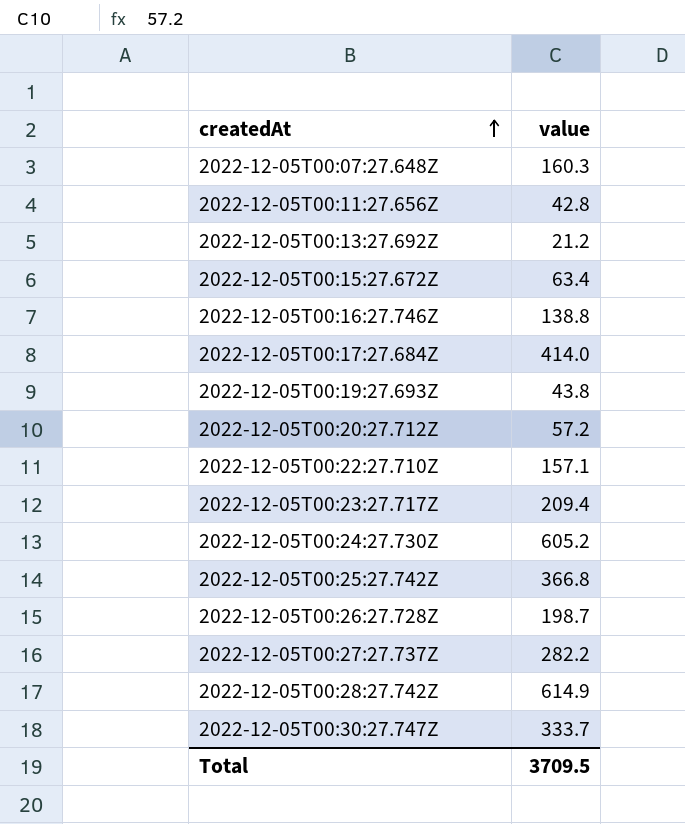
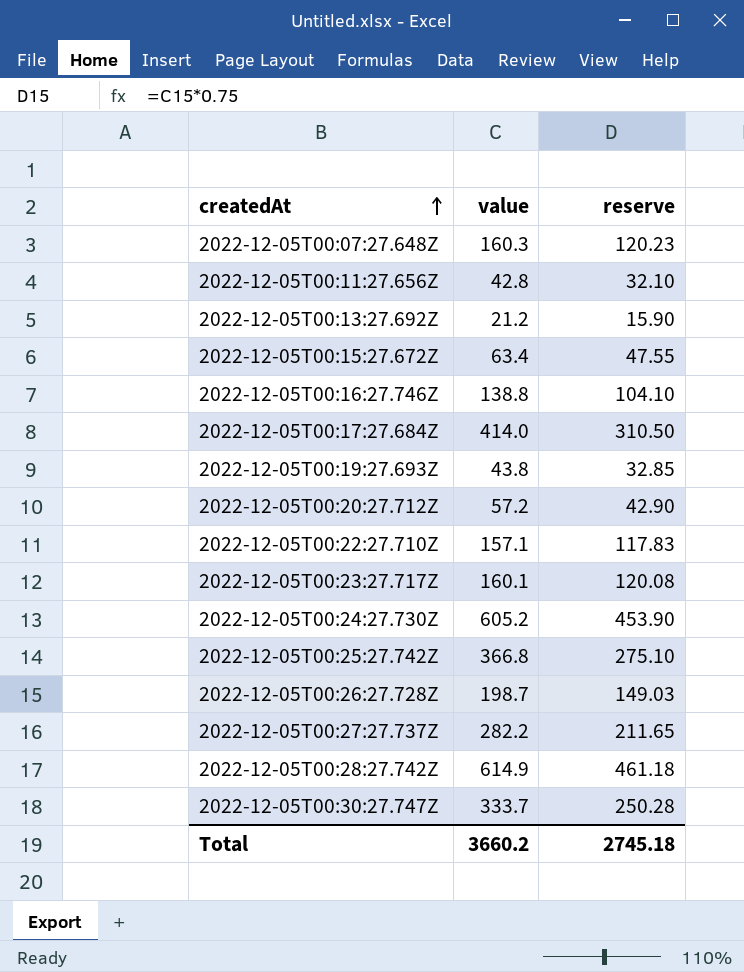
column reserve | formula: none -> [value] * 0.75
2022-12-05T00:23:27.717Z | value: 209.4 -> 160.1
Total | value: 3709.5 -> 3660.2

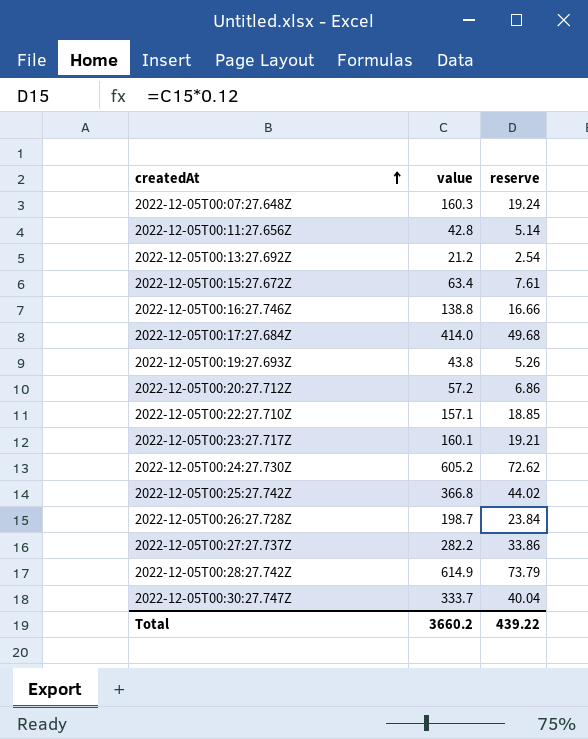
column reserve | formula: [value] * 0.75 -> [value] * 0.12
Total | reserve: 2745.18 -> 439.22

